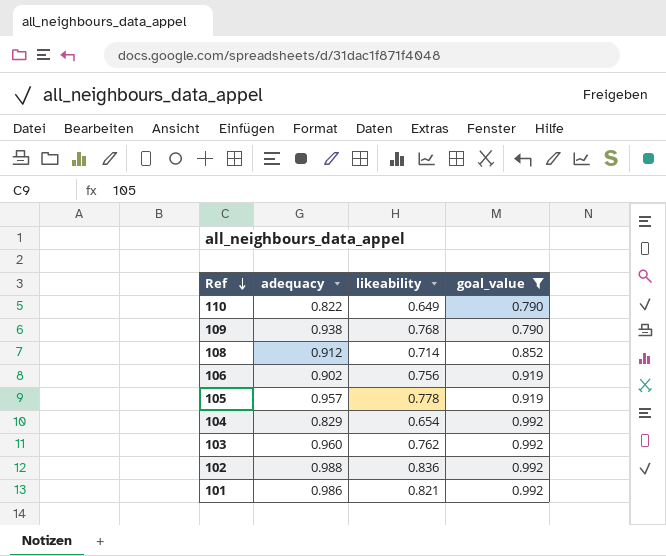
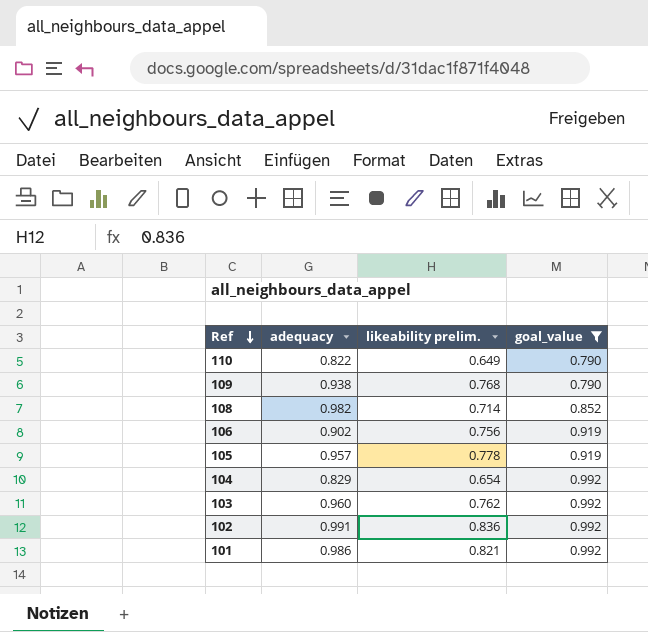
column name: likeability -> likeability prelim.
108 | adequacy: 0.912 -> 0.982
102 | adequacy: 0.988 -> 0.991

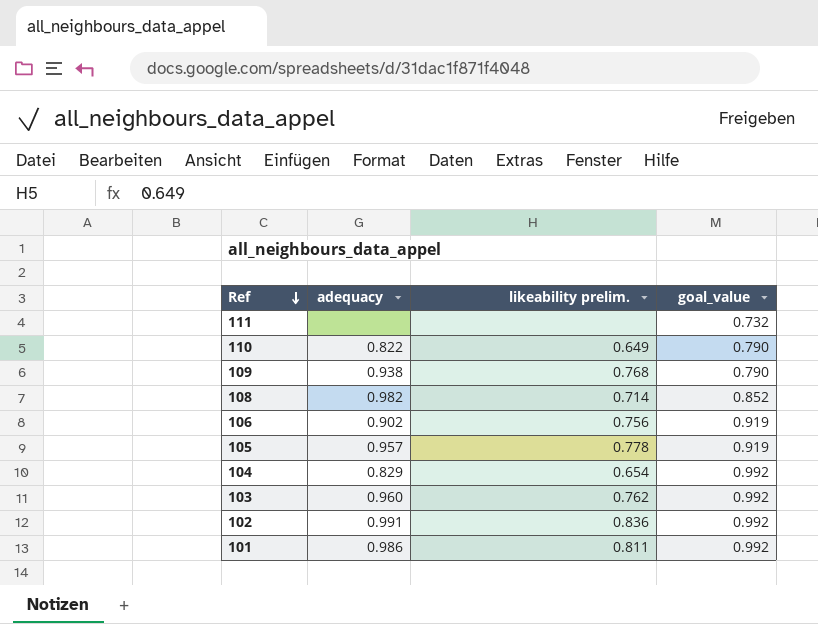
filter: goal_value != 0.732 -> none
101 | likeability prelim.: 0.821 -> 0.811

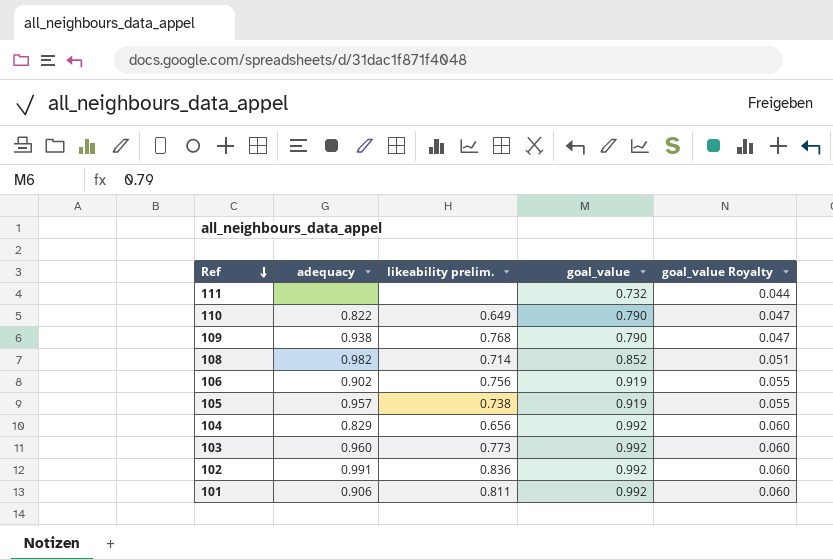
column goal_value Royalty | formula: none -> [goal_value] * 0.06
105 | likeability prelim.: 0.778 -> 0.738
104 | likeability prelim.: 0.654 -> 0.656
103 | likeability prelim.: 0.762 -> 0.773
101 | adequacy: 0.986 -> 0.906

